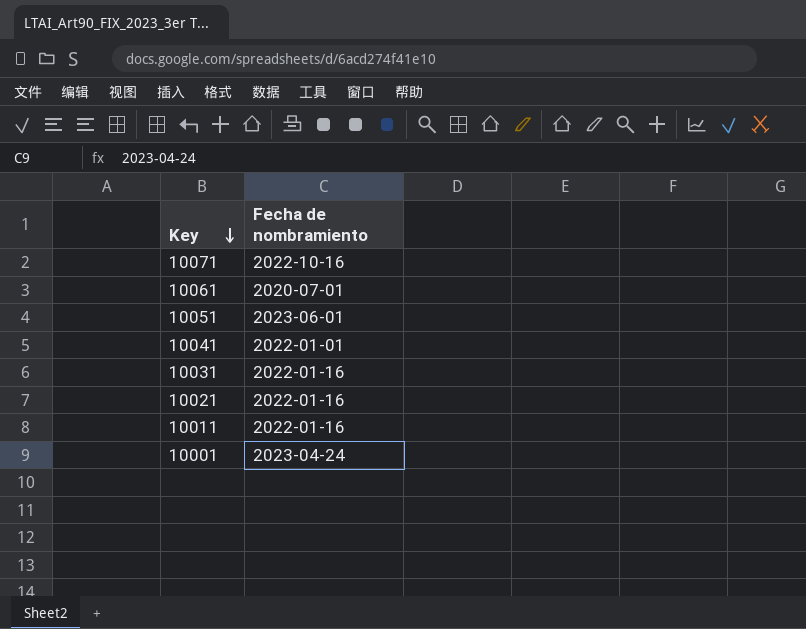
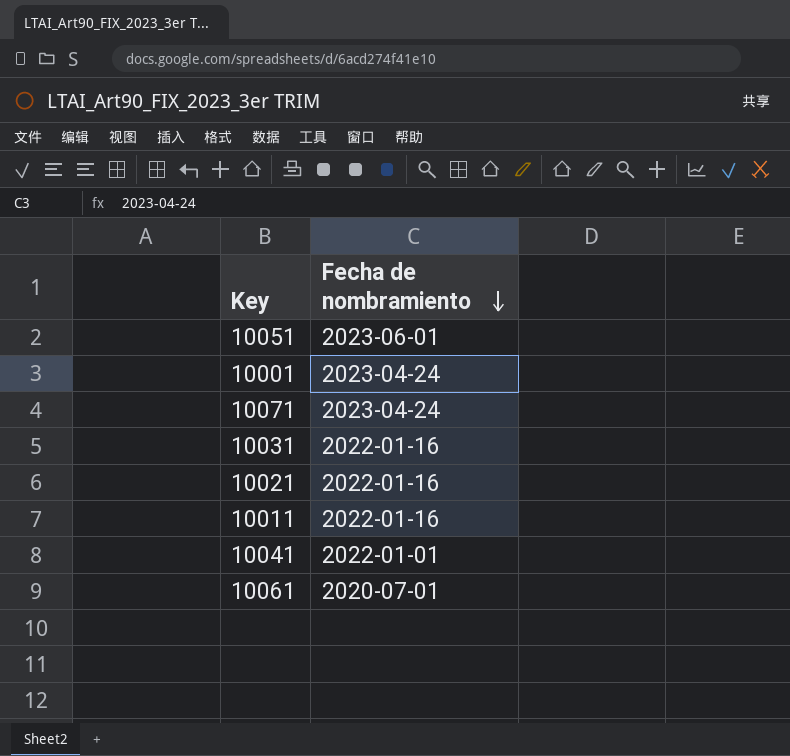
row order: Key descending -> Fecha de nombramiento descending
10071 | Fecha de nombramiento: 2022-10-16 -> 2023-04-24

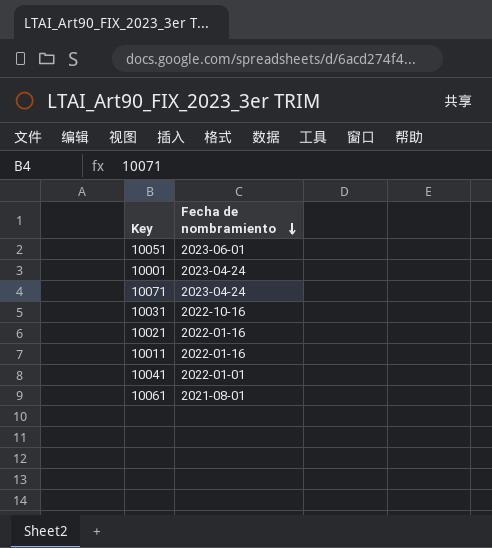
10031 | Fecha de nombramiento: 2022-01-16 -> 2022-10-16
10061 | Fecha de nombramiento: 2020-07-01 -> 2021-08-01

